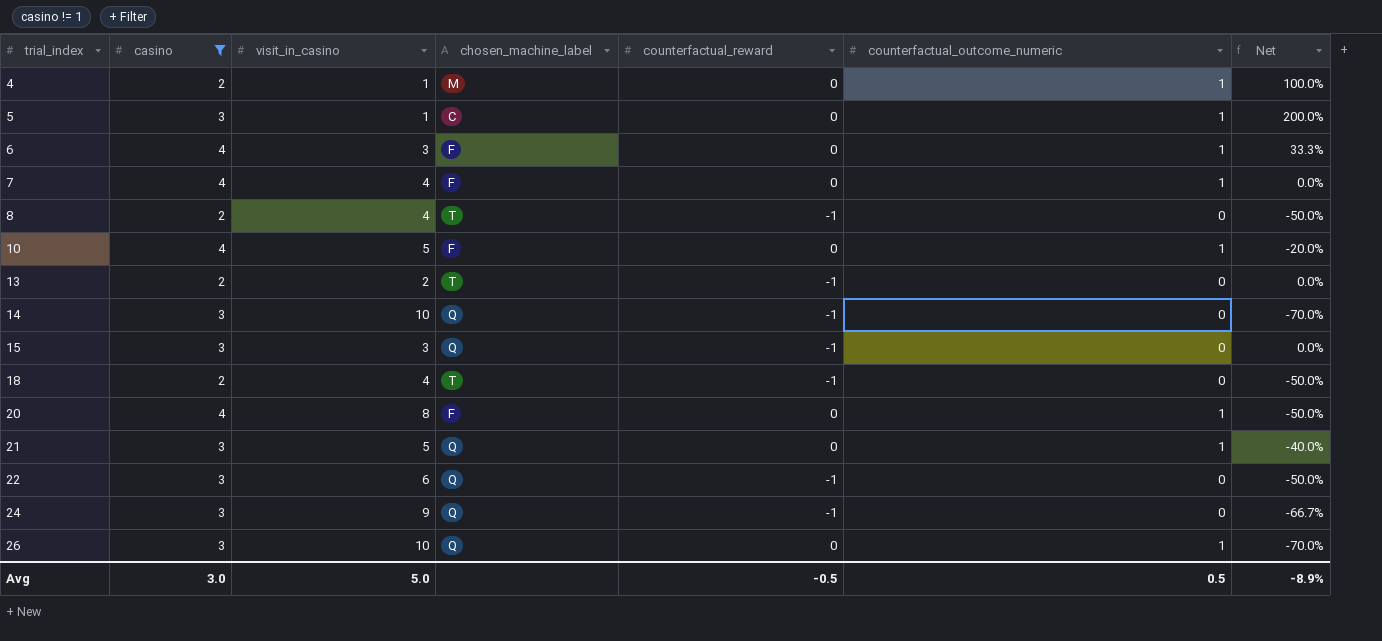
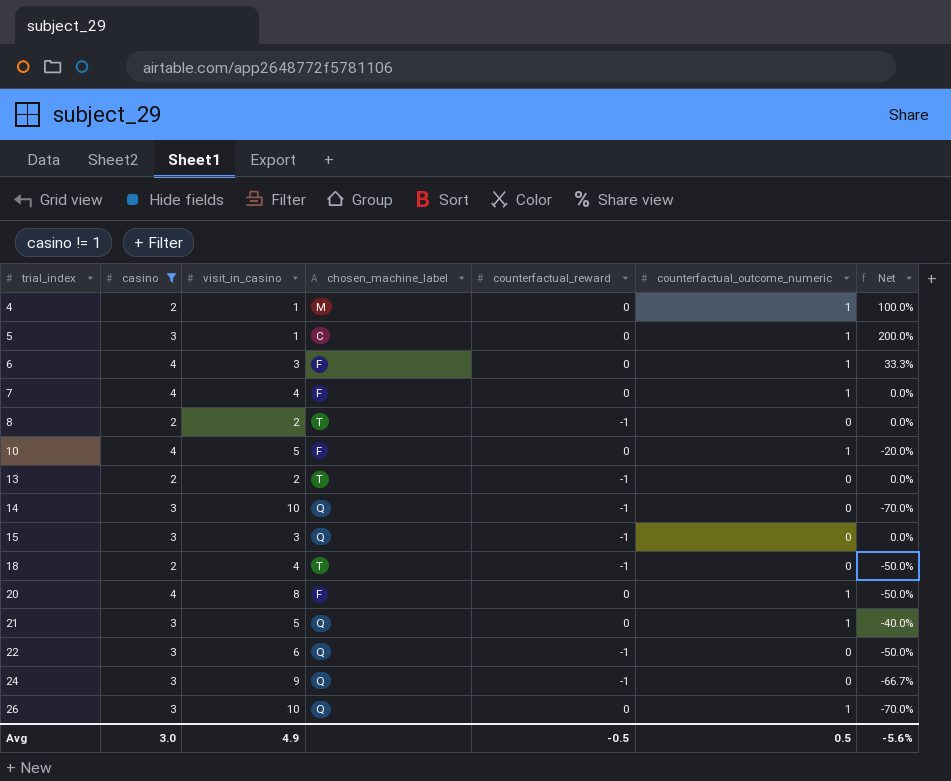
8 | visit_in_casino: 4 -> 2
8 | Net: -50.0% -> 0.0%
Avg | visit_in_casino: 5.0 -> 4.9
Avg | Net: -8.9% -> -5.6%

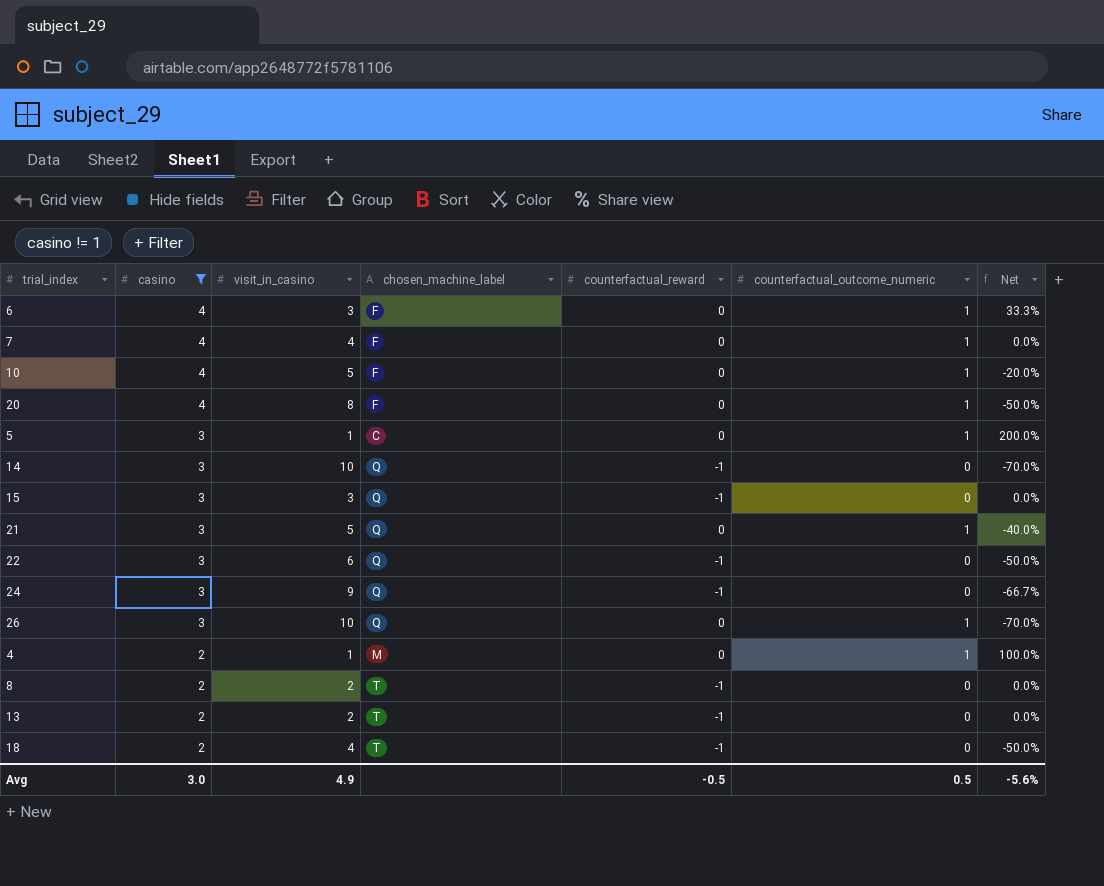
row order: trial_index ascending -> casino descending

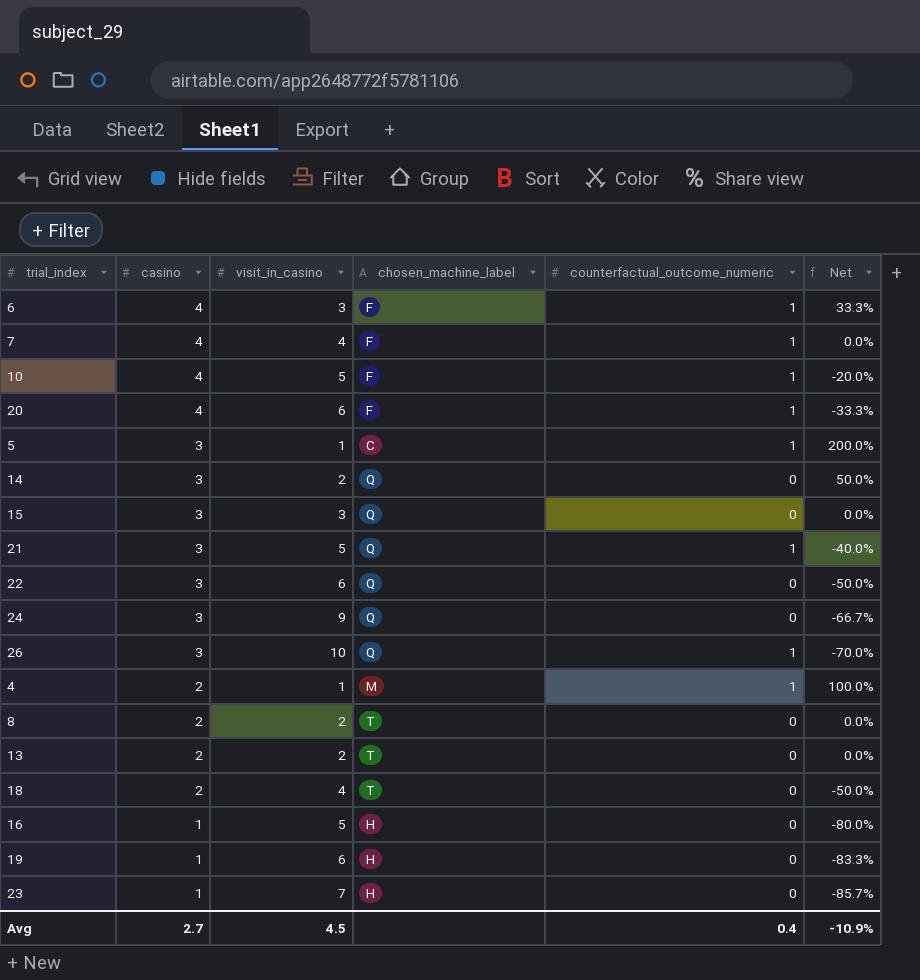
filter: casino != 1 -> none
column counterfactual_reward | position: 5 -> none
20 | visit_in_casino: 8 -> 6
20 | Net: -50.0% -> -33.3%
14 | visit_in_casino: 10 -> 2
14 | Net: -70.0% -> 50.0%
Avg | casino: 3.0 -> 2.7
Avg | visit_in_casino: 4.9 -> 4.5
Avg | counterfactual_outcome_numeric: 0.5 -> 0.4
Avg | Net: -5.6% -> -10.9%

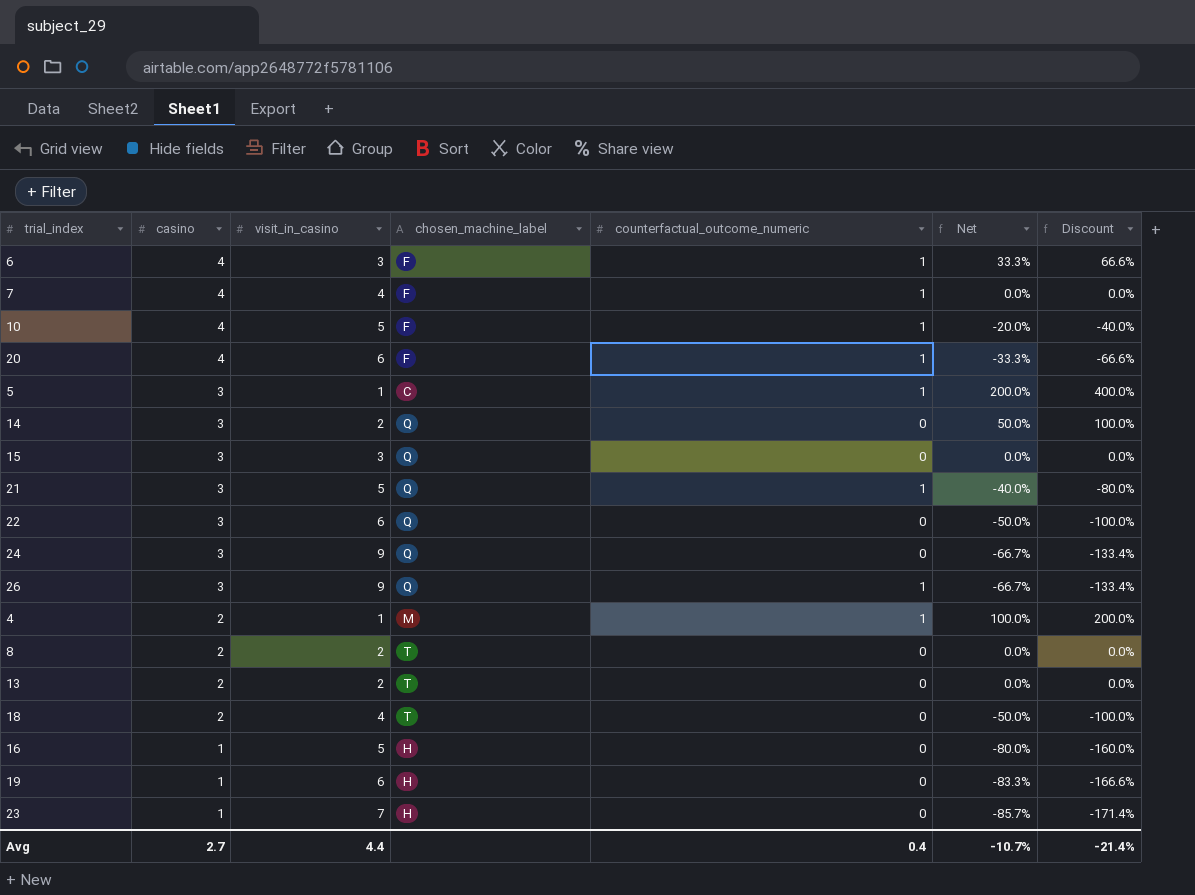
column Discount | formula: none -> [Net] * 2
26 | visit_in_casino: 10 -> 9
26 | Net: -70.0% -> -66.7%
Avg | visit_in_casino: 4.5 -> 4.4
Avg | Net: -10.9% -> -10.7%

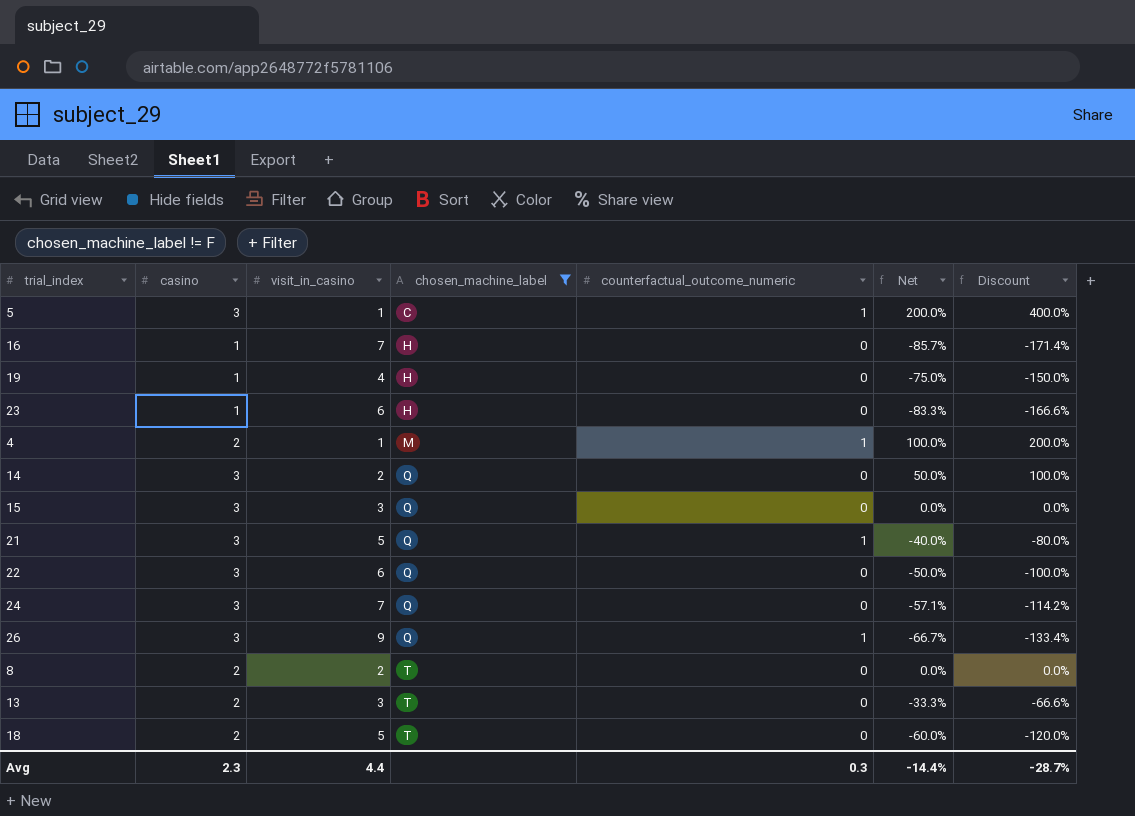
filter: none -> chosen_machine_label != F
row order: casino descending -> chosen_machine_label ascending
16 | visit_in_casino: 5 -> 7
16 | Net: -80.0% -> -85.7%
16 | Discount: -160.0% -> -171.4%
19 | visit_in_casino: 6 -> 4
19 | Net: -83.3% -> -75.0%
19 | Discount: -166.6% -> -150.0%
23 | visit_in_casino: 7 -> 6
23 | Net: -85.7% -> -83.3%
23 | Discount: -171.4% -> -166.6%
24 | visit_in_casino: 9 -> 7
24 | Net: -66.7% -> -57.1%
24 | Discount: -133.4% -> -114.2%
13 | visit_in_casino: 2 -> 3
13 | Net: 0.0% -> -33.3%
13 | Discount: 0.0% -> -66.6%
18 | visit_in_casino: 4 -> 5
18 | Net: -50.0% -> -60.0%
18 | Discount: -100.0% -> -120.0%
Avg | casino: 2.7 -> 2.3
Avg | counterfactual_outcome_numeric: 0.4 -> 0.3
Avg | Net: -10.7% -> -14.4%
Avg | Discount: -21.4% -> -28.7%

